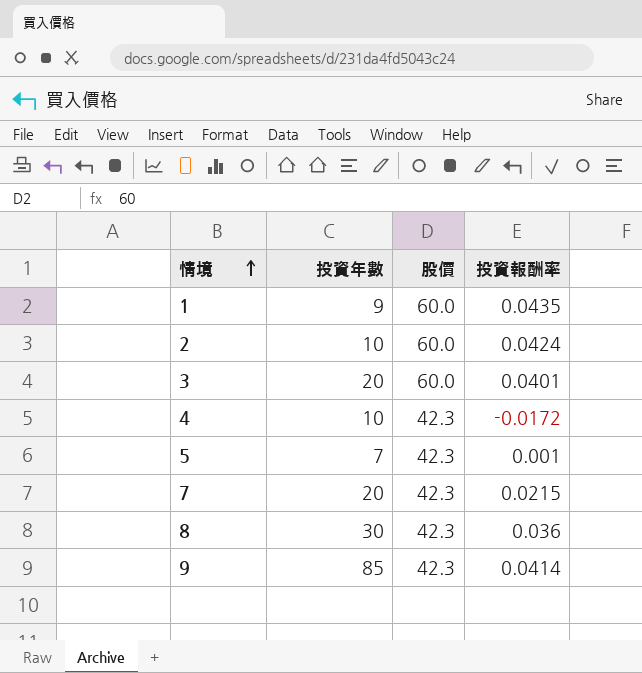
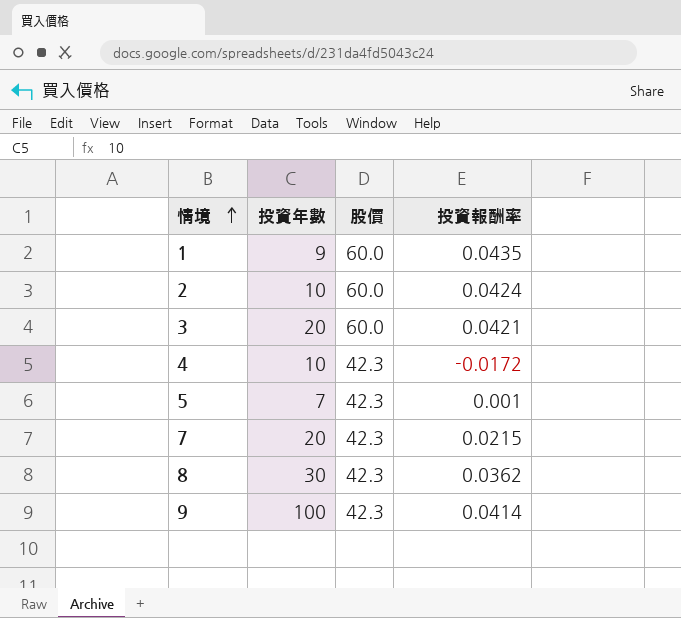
3 | 投資報酬率: 0.0401 -> 0.0421
8 | 投資報酬率: 0.036 -> 0.0362
9 | 投資年數: 85 -> 100

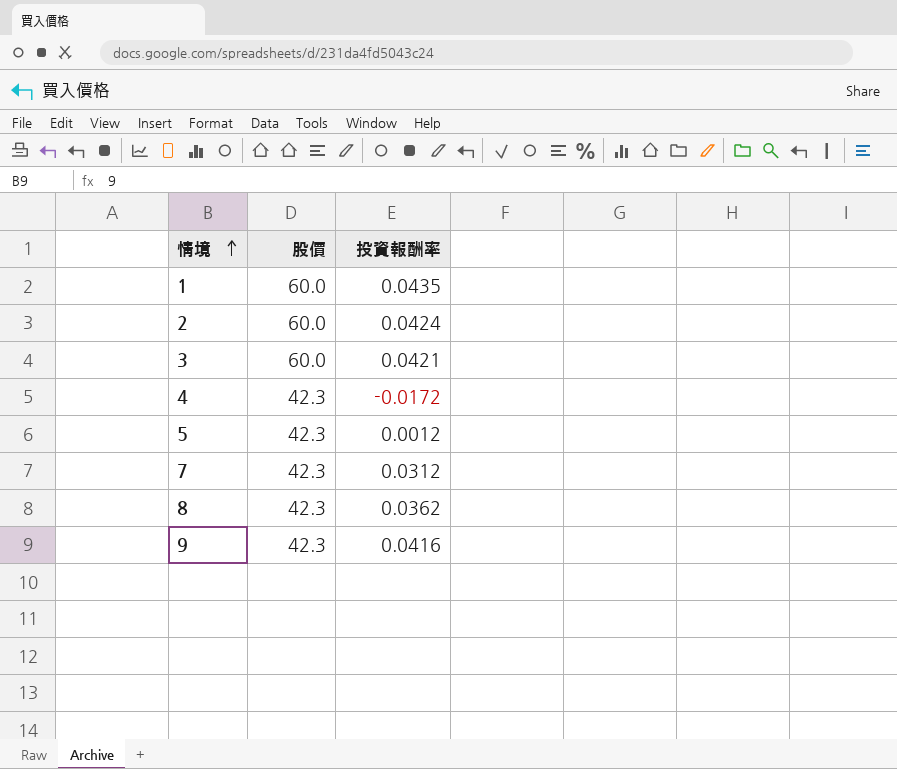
column 投資年數 | position: 2 -> none
5 | 投資報酬率: 0.001 -> 0.0012
7 | 投資報酬率: 0.0215 -> 0.0312
9 | 投資報酬率: 0.0414 -> 0.0416

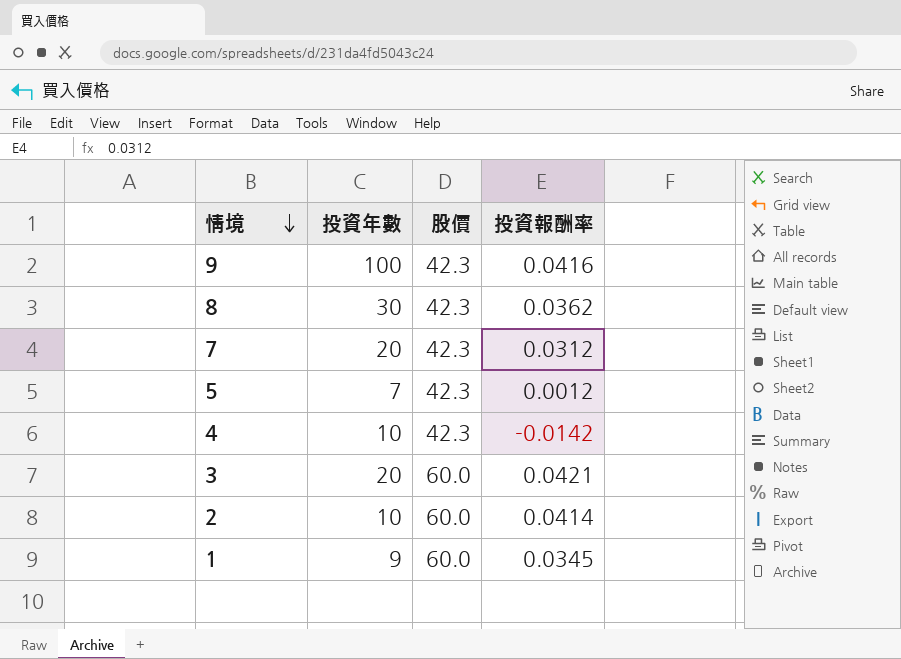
row order: 情境 ascending -> 情境 descending
column 投資年數 | position: none -> 2
4 | 投資報酬率: -0.0172 -> -0.0142
2 | 投資報酬率: 0.0424 -> 0.0414
1 | 投資報酬率: 0.0435 -> 0.0345

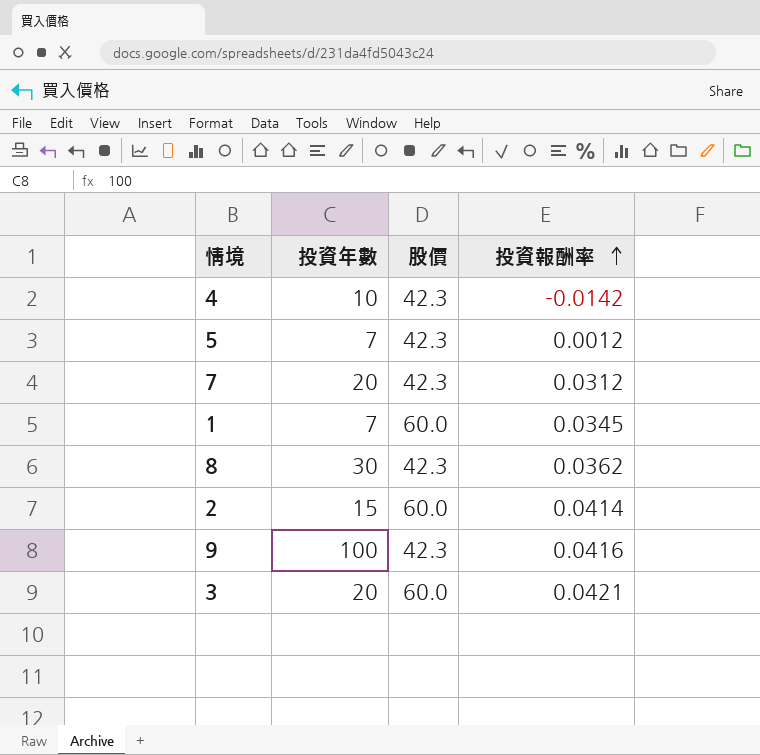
row order: 情境 descending -> 投資報酬率 ascending
1 | 投資年數: 9 -> 7
2 | 投資年數: 10 -> 15

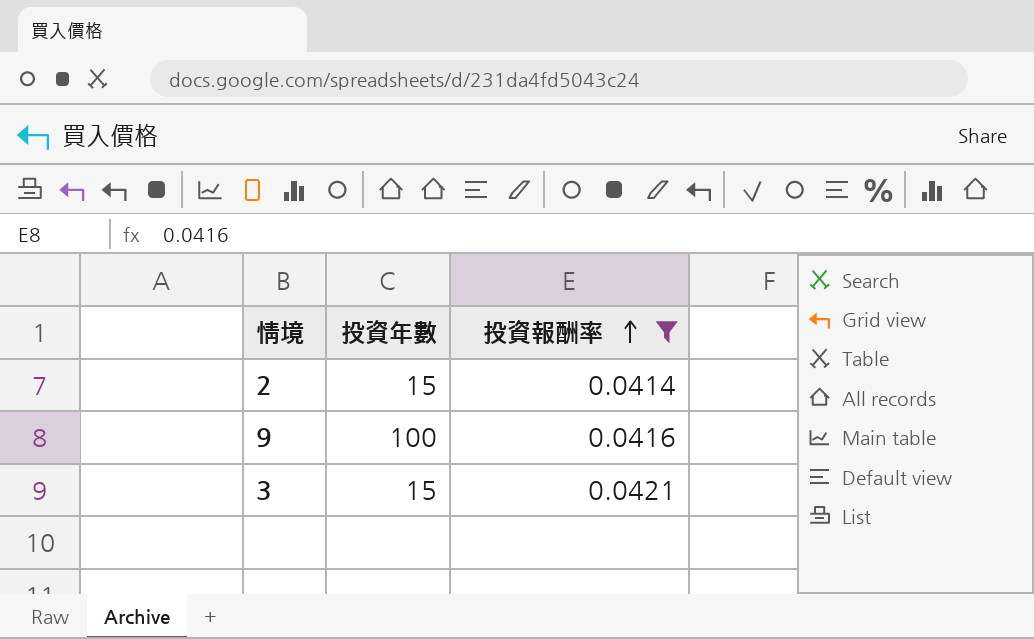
filter: none -> 投資報酬率 >= 0.0414
column 股價 | position: 3 -> none
3 | 投資年數: 20 -> 15

